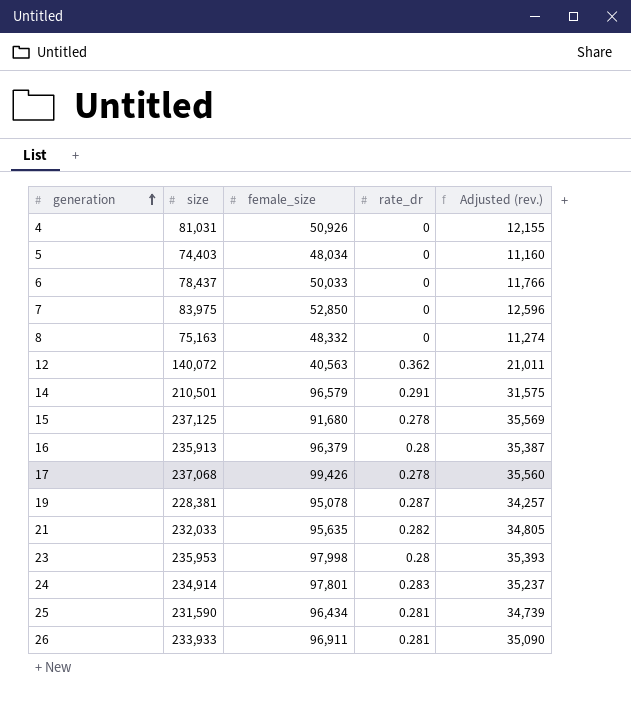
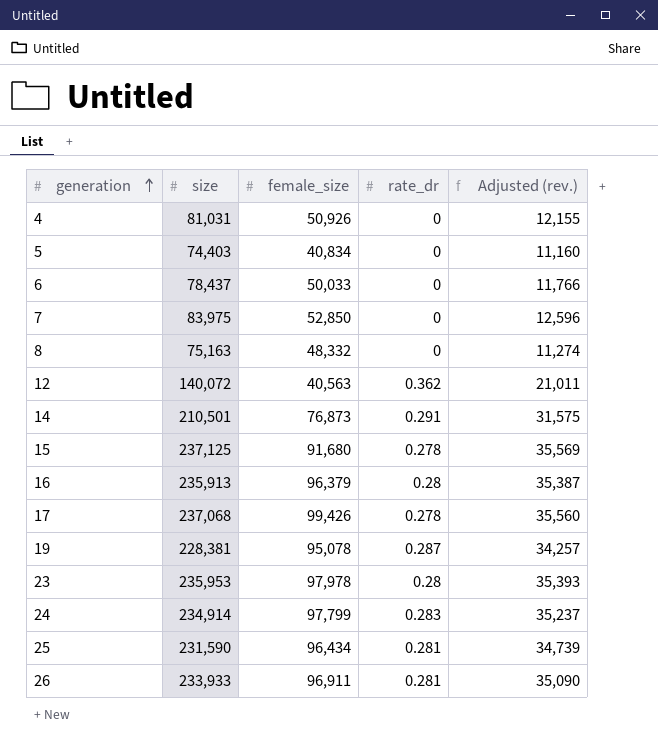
row 21: 232,033 | 95,635 | 0.282 | 34,805 -> none
5 | female_size: 48,034 -> 40,834
14 | female_size: 96,579 -> 76,873
23 | female_size: 97,998 -> 97,978
24 | female_size: 97,801 -> 97,799

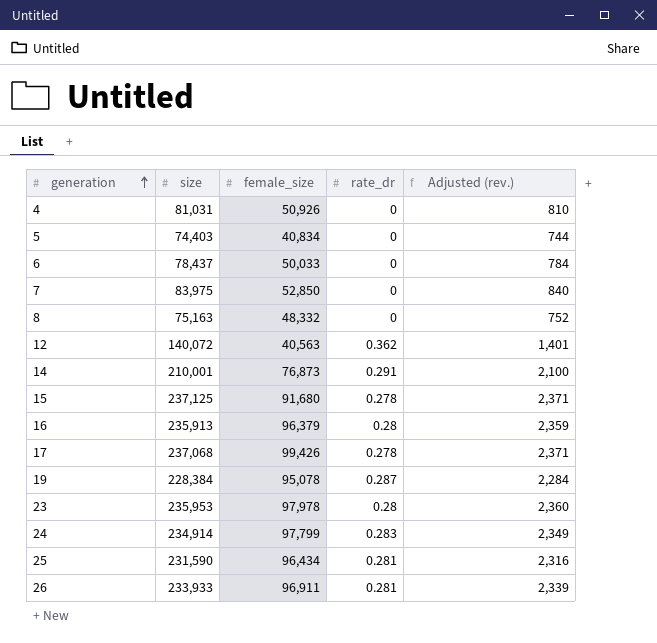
column Adjusted (rev.) | formula: [size] * 0.15 -> [size] * 0.01
14 | size: 210,501 -> 210,001
19 | size: 228,381 -> 228,384

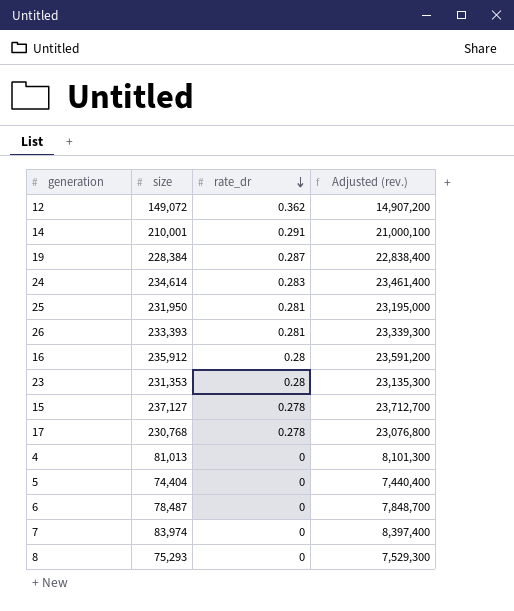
row order: generation ascending -> rate_dr descending
column female_size | position: 3 -> none
column Adjusted (rev.) | formula: [size] * 0.01 -> [size] * 100
12 | size: 140,072 -> 149,072
24 | size: 234,914 -> 234,614
25 | size: 231,590 -> 231,950
26 | size: 233,933 -> 233,393
16 | size: 235,913 -> 235,912
23 | size: 235,953 -> 231,353
15 | size: 237,125 -> 237,127
17 | size: 237,068 -> 230,768
4 | size: 81,031 -> 81,013
5 | size: 74,403 -> 74,404
6 | size: 78,437 -> 78,487
7 | size: 83,975 -> 83,974
8 | size: 75,163 -> 75,293

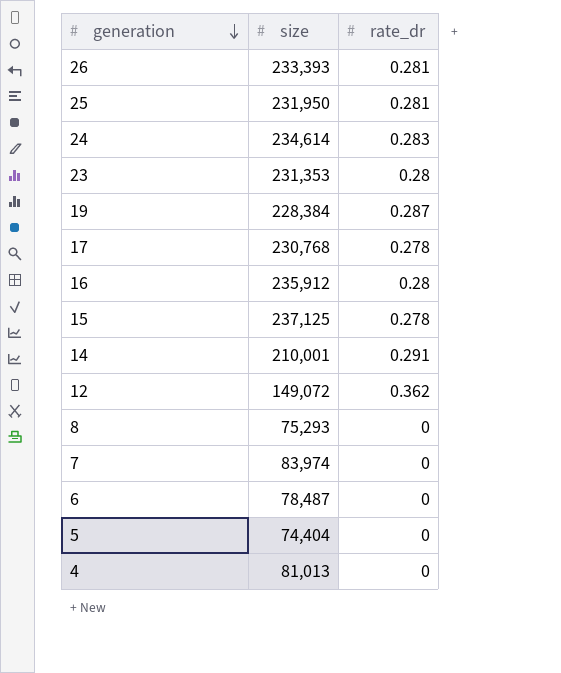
row order: rate_dr descending -> generation descending
column Adjusted (rev.) | formula: [size] * 100 -> none
15 | size: 237,127 -> 237,125

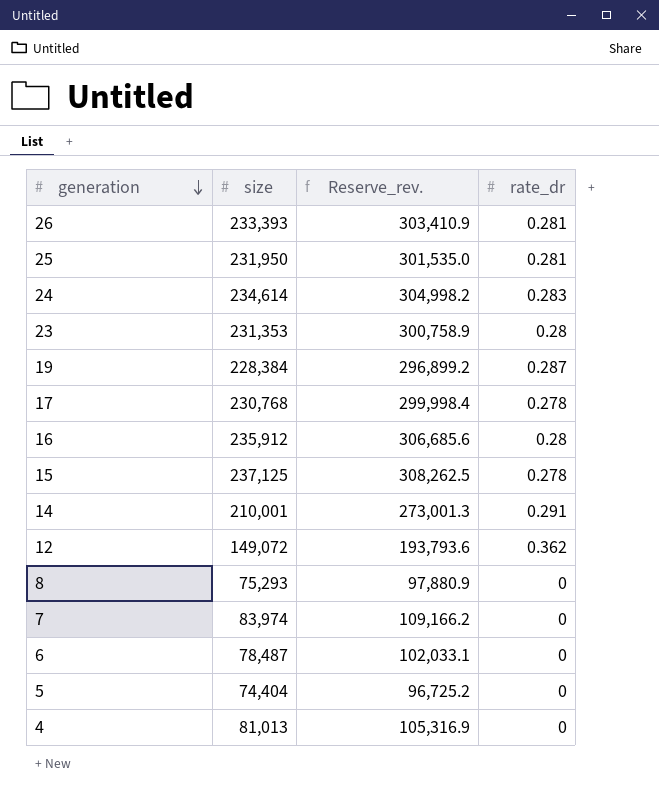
column Reserve_rev. | formula: none -> [size] * 1.3

